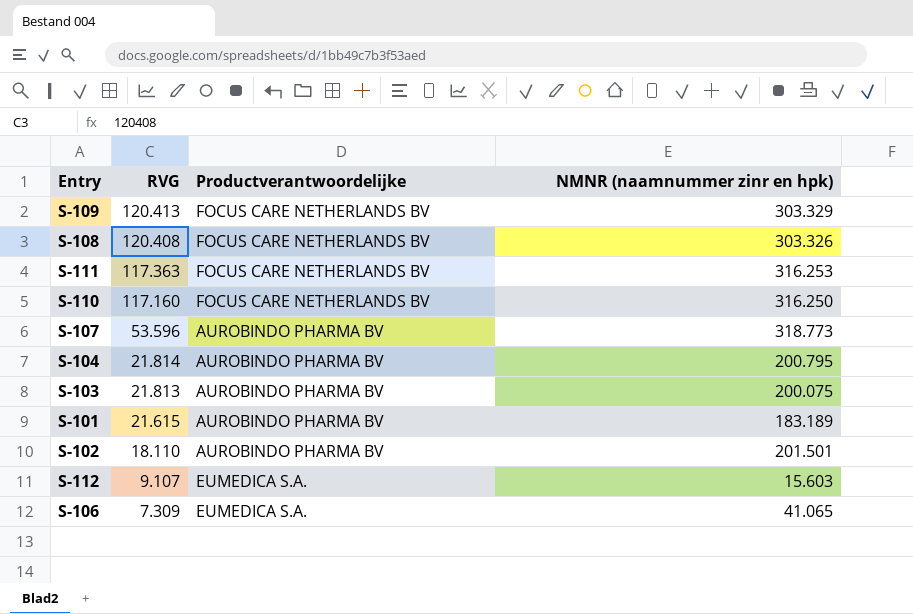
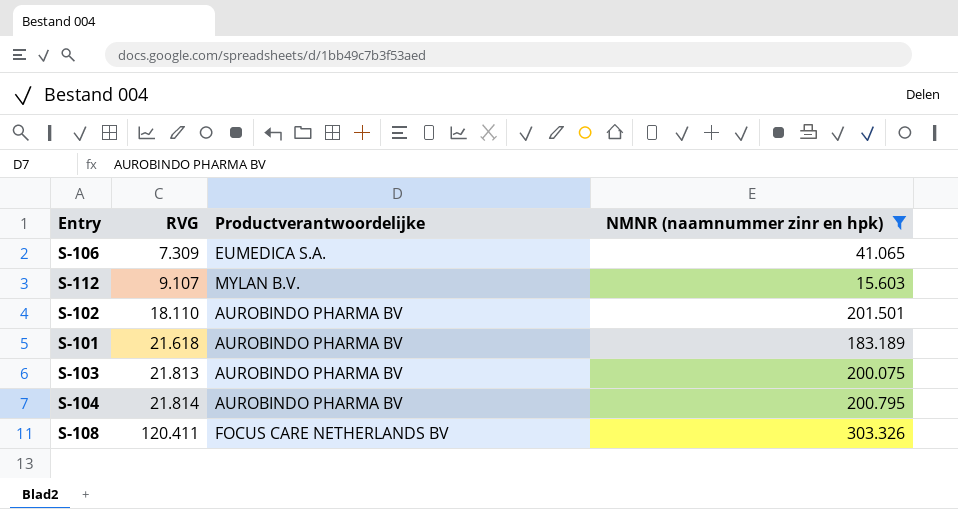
filter: none -> NMNR (naamnummer zinr en hpk) <= 303.326
row order: RVG descending -> RVG ascending
S-112 | Productverantwoordelijke: EUMEDICA S.A. -> MYLAN B.V.
S-101 | RVG: 21.615 -> 21.618
S-108 | RVG: 120.408 -> 120.411

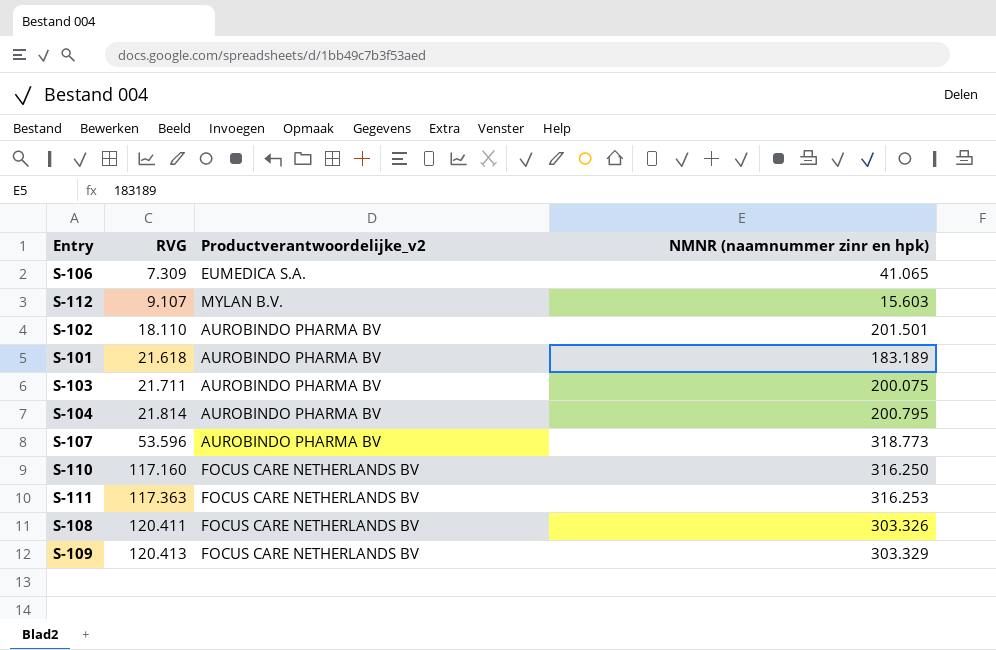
filter: NMNR (naamnummer zinr en hpk) <= 303.326 -> none
column name: Productverantwoordelijke -> Productverantwoordelijke_v2
S-103 | RVG: 21.813 -> 21.711

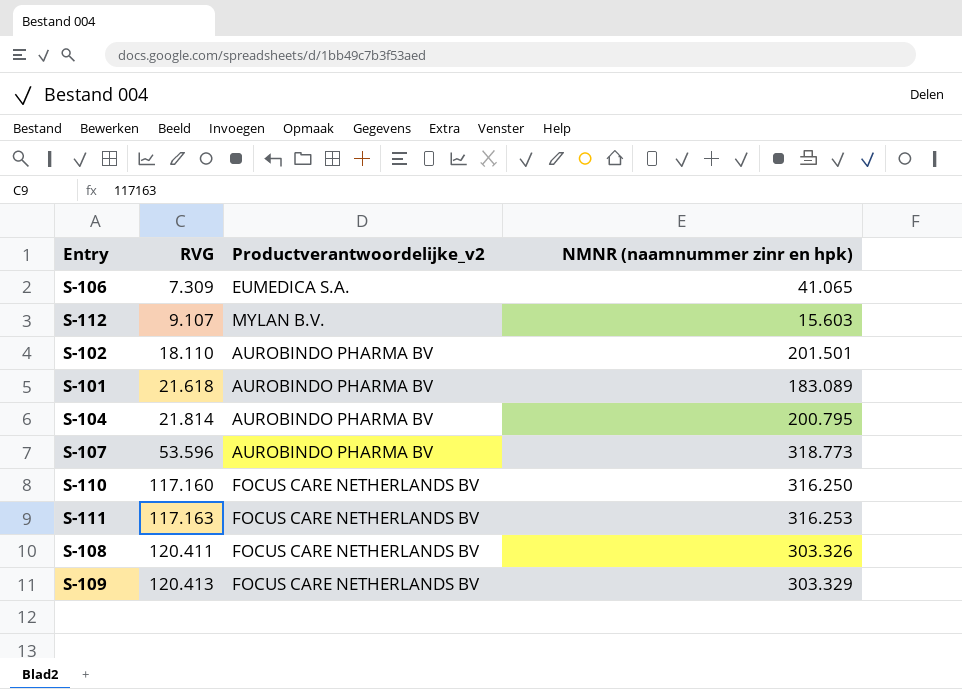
row S-103: 21.711 | AUROBINDO PHARMA BV | 200.075 -> none
S-101 | NMNR (naamnummer zinr en hpk): 183.189 -> 183.089
S-111 | RVG: 117.363 -> 117.163

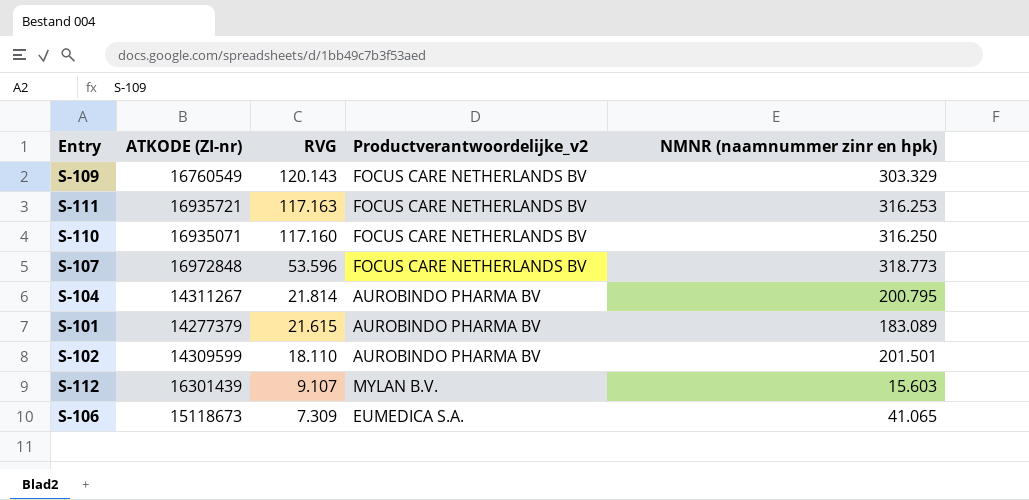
row order: RVG ascending -> RVG descending
column ATKODE (ZI-nr) | position: none -> 2
row S-108: 120.411 | FOCUS CARE NETHERLANDS BV | 303.326 -> none
S-109 | RVG: 120.413 -> 120.143
S-107 | Productverantwoordelijke_v2: AUROBINDO PHARMA BV -> FOCUS CARE NETHERLANDS BV
S-101 | RVG: 21.618 -> 21.615

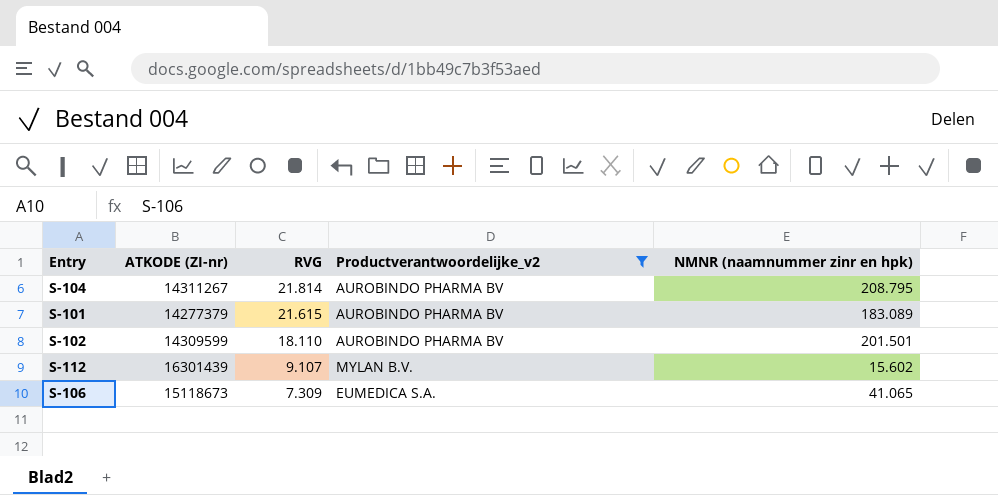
filter: none -> Productverantwoordelijke_v2 != FOCUS CARE NETHERLANDS BV
S-104 | NMNR (naamnummer zinr en hpk): 200.795 -> 208.795
S-112 | NMNR (naamnummer zinr en hpk): 15.603 -> 15.602

